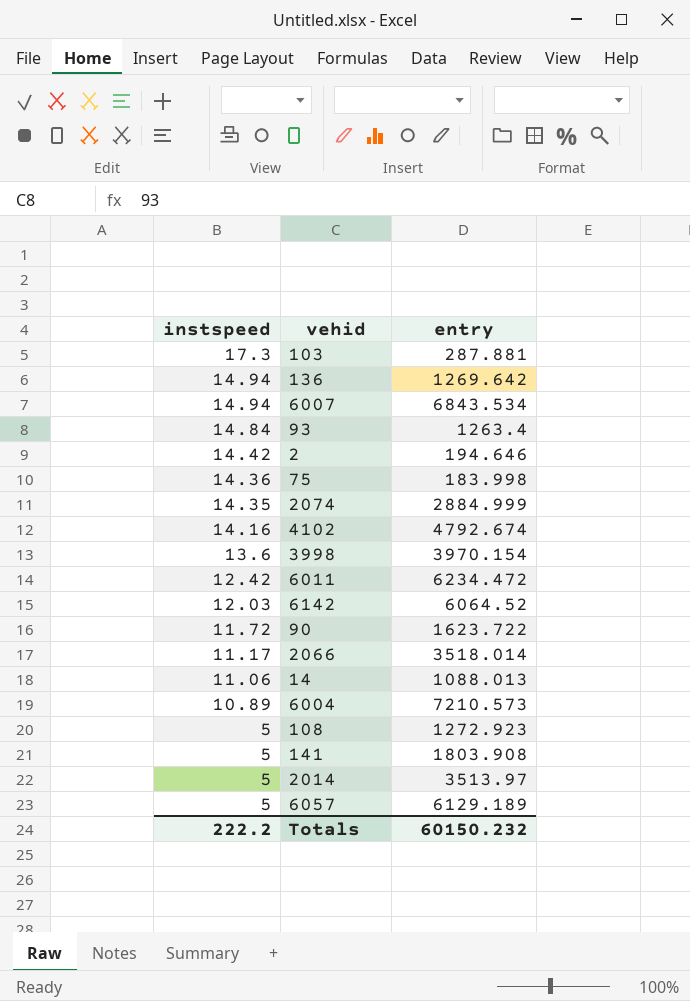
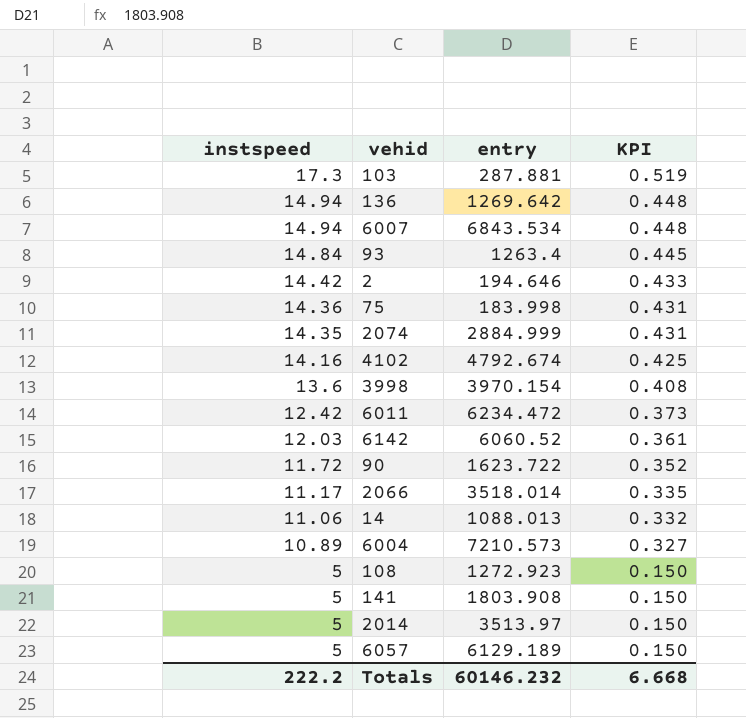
column KPI | formula: none -> [instspeed] * 0.03
6142 | entry: 6064.52 -> 6060.52
Totals | entry: 60150.232 -> 60146.232

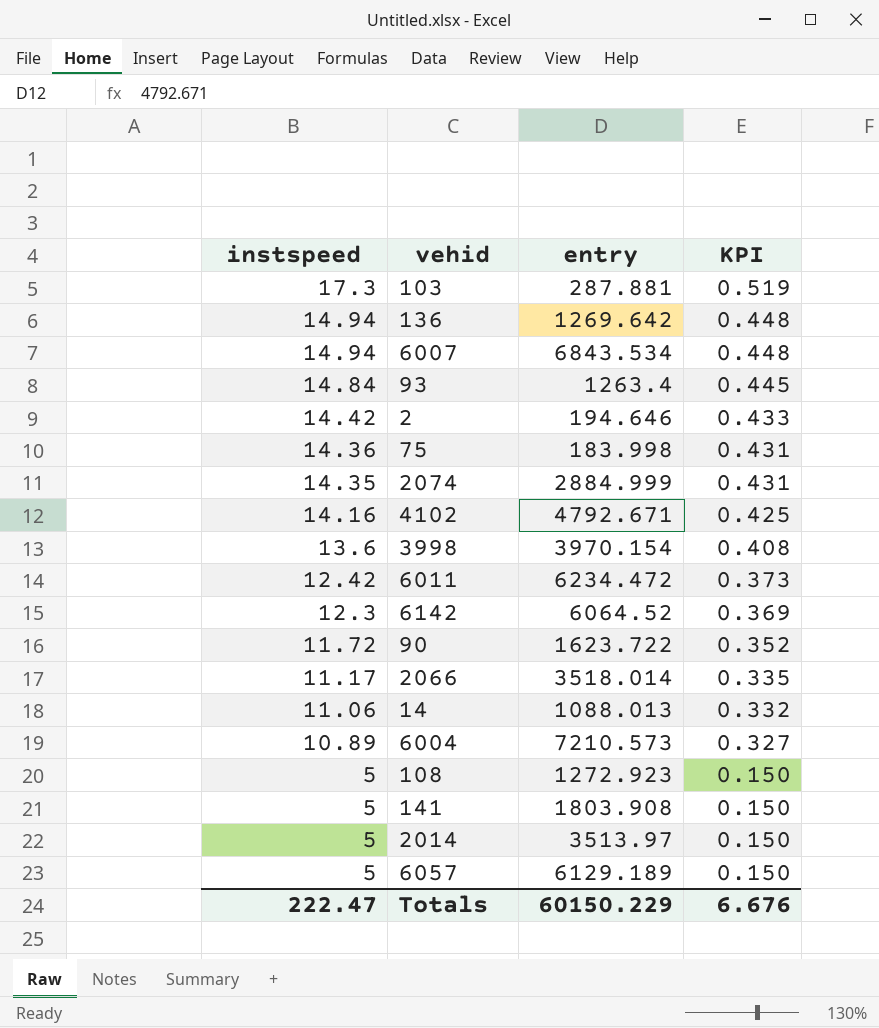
4102 | entry: 4792.674 -> 4792.671
6142 | instspeed: 12.03 -> 12.3
6142 | entry: 6060.52 -> 6064.52
6142 | KPI: 0.361 -> 0.369
Totals | instspeed: 222.2 -> 222.47
Totals | entry: 60146.232 -> 60150.229
Totals | KPI: 6.668 -> 6.676

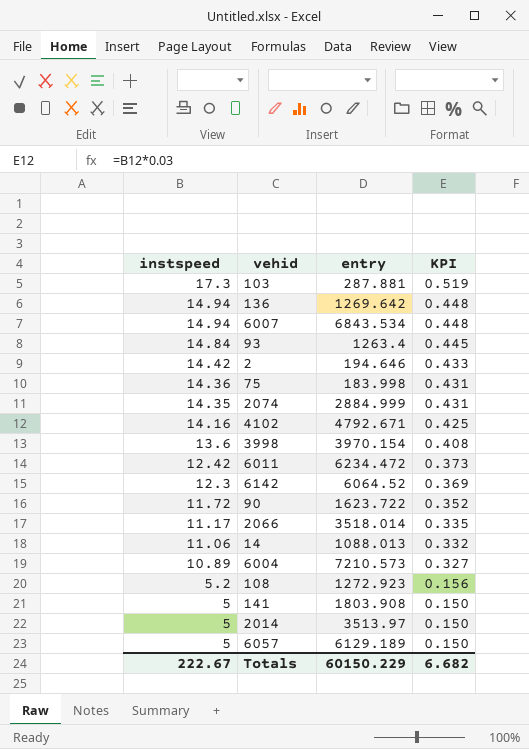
108 | instspeed: 5 -> 5.2
108 | KPI: 0.150 -> 0.156
Totals | instspeed: 222.47 -> 222.67
Totals | KPI: 6.676 -> 6.682

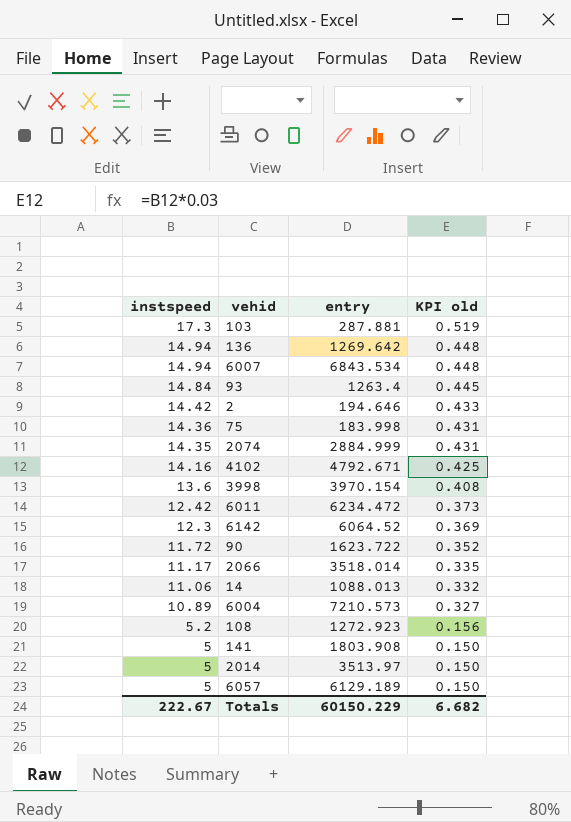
column name: KPI -> KPI old

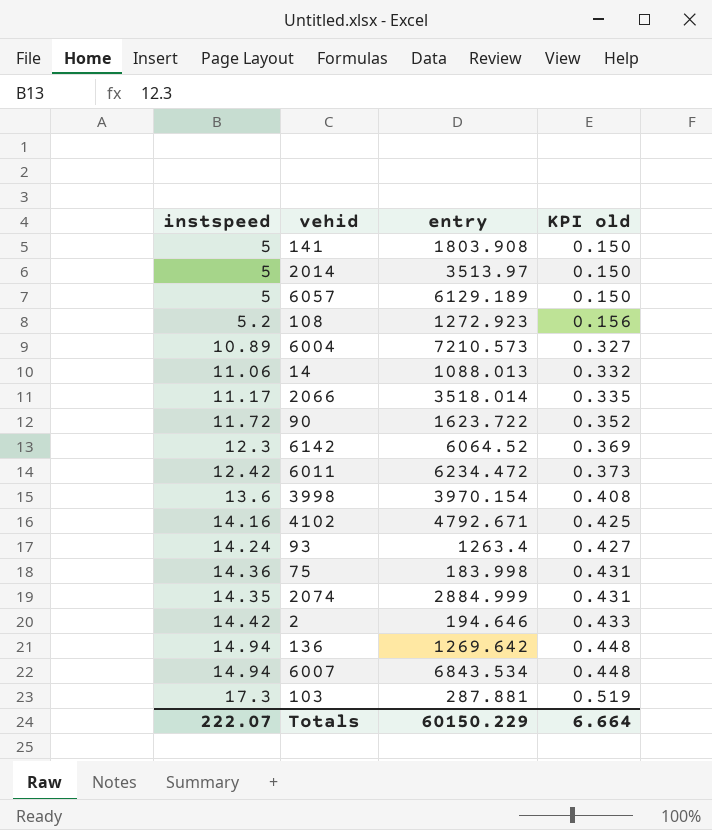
row order: instspeed descending -> KPI old ascending
93 | instspeed: 14.84 -> 14.24
93 | KPI old: 0.445 -> 0.427
Totals | instspeed: 222.67 -> 222.07
Totals | KPI old: 6.682 -> 6.664

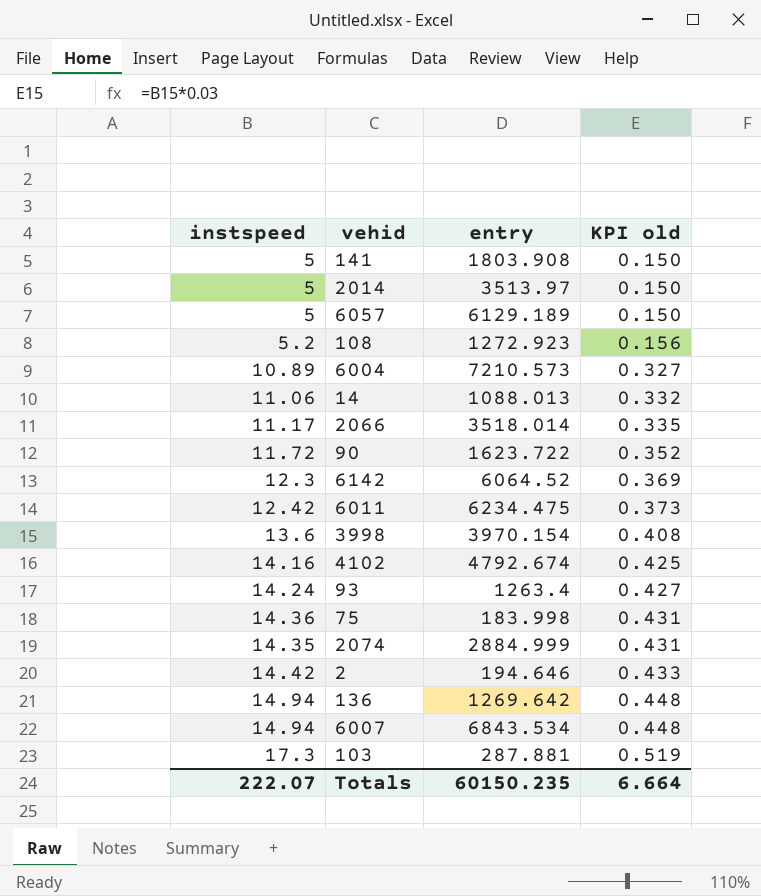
6011 | entry: 6234.472 -> 6234.475
4102 | entry: 4792.671 -> 4792.674
Totals | entry: 60150.229 -> 60150.235

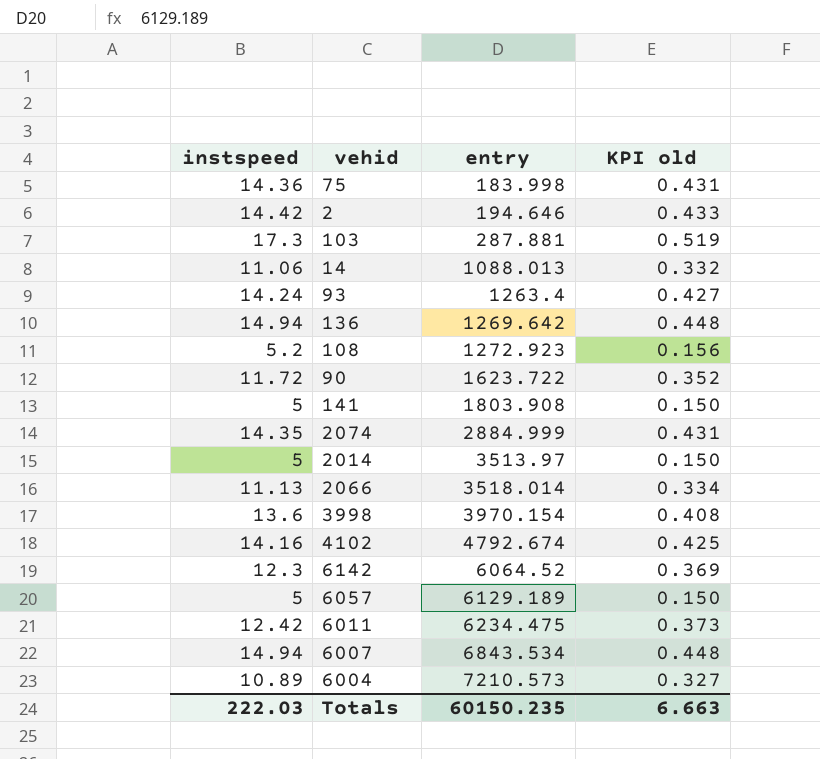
row order: KPI old ascending -> entry ascending
2066 | instspeed: 11.17 -> 11.13
2066 | KPI old: 0.335 -> 0.334
Totals | instspeed: 222.07 -> 222.03
Totals | KPI old: 6.664 -> 6.663

